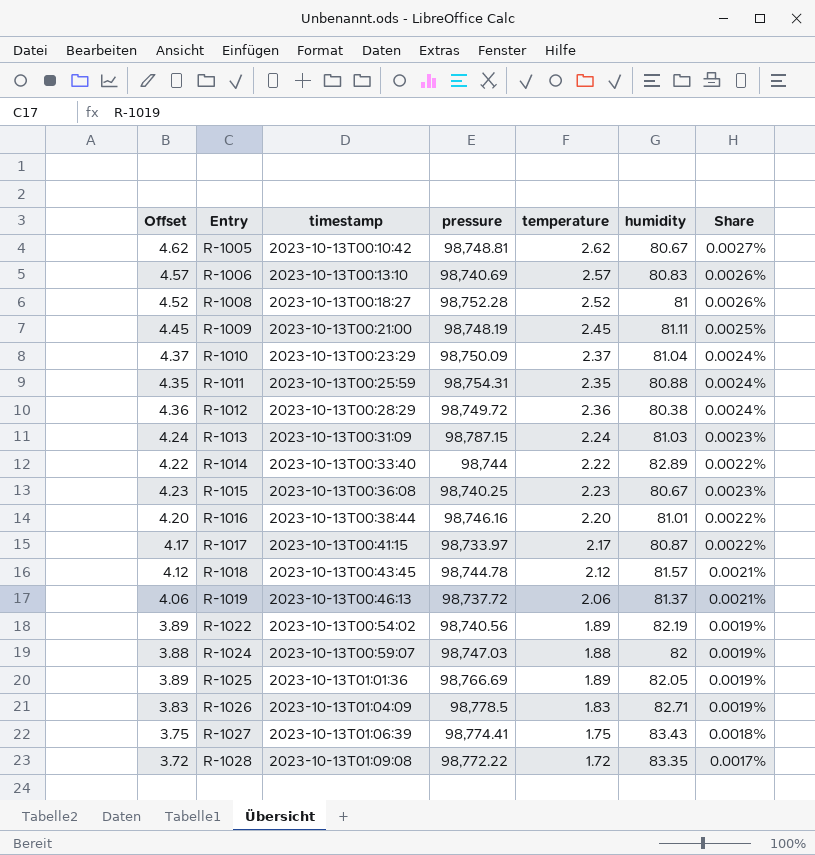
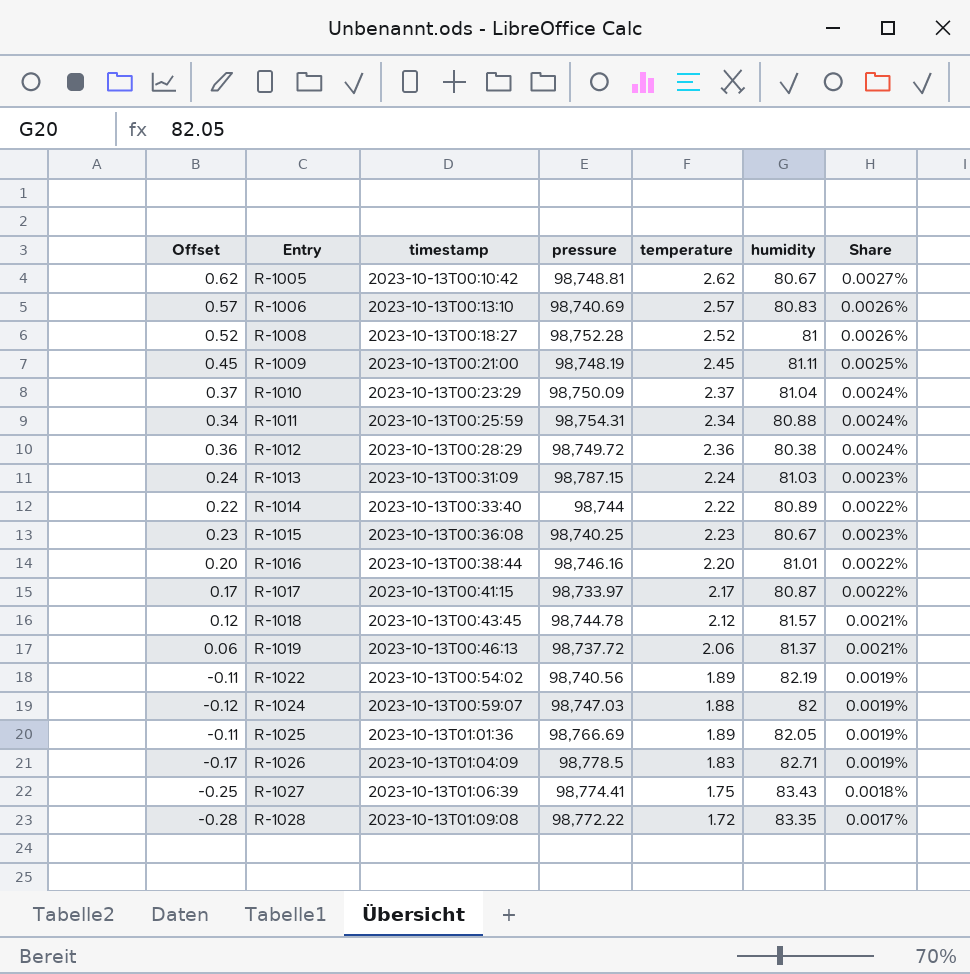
column Offset | formula: [temperature] + 2 -> [temperature] - 2
R-1011 | temperature: 2.35 -> 2.34
R-1014 | humidity: 82.89 -> 80.89

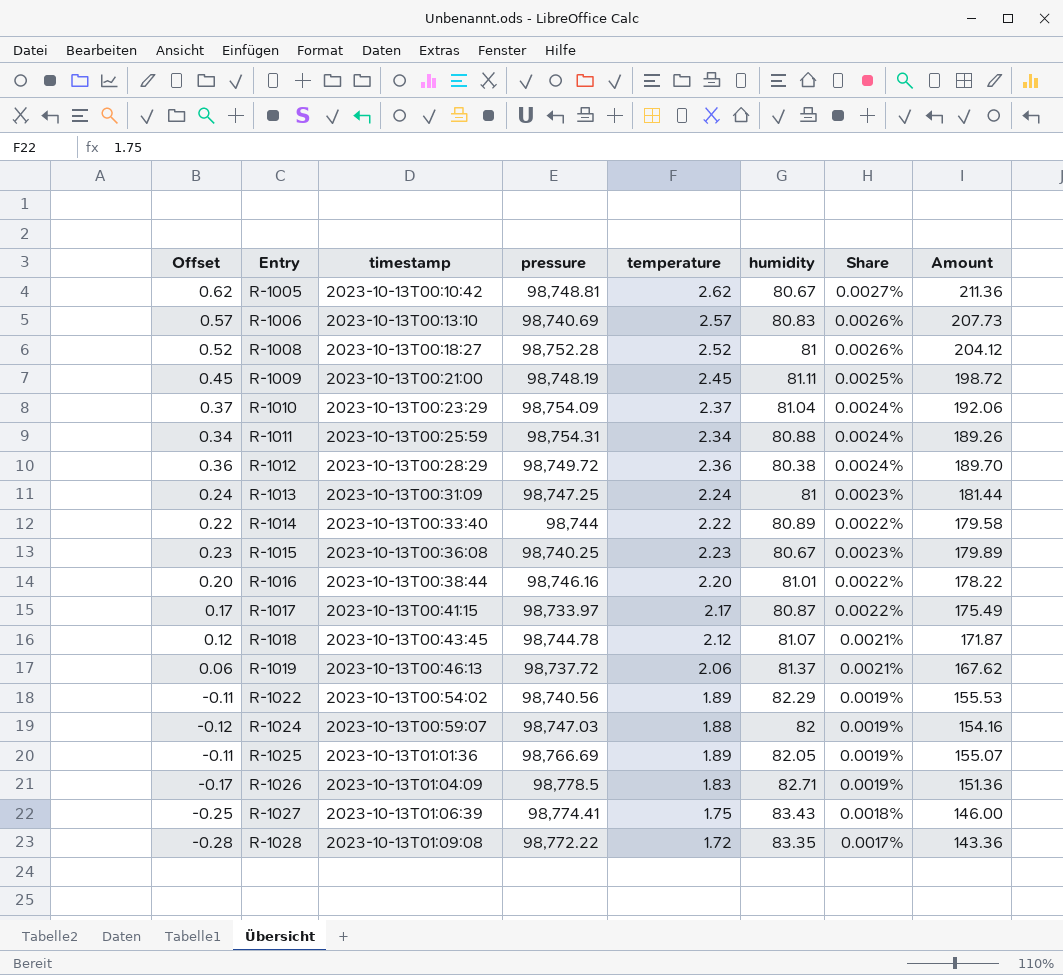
column Amount | formula: none -> [temperature] * [humidity]
R-1010 | pressure: 98,750.09 -> 98,754.09
R-1013 | pressure: 98,787.15 -> 98,747.25
R-1013 | humidity: 81.03 -> 81
R-1018 | humidity: 81.57 -> 81.07
R-1022 | humidity: 82.19 -> 82.29

